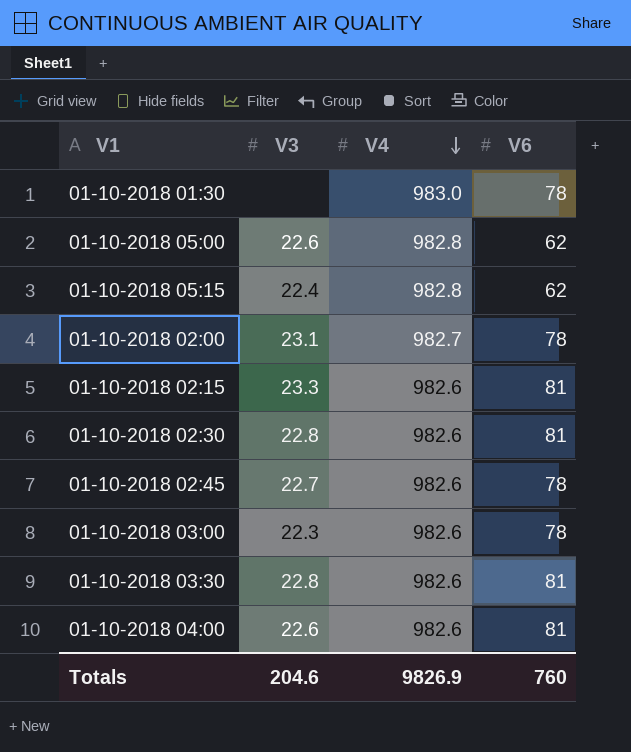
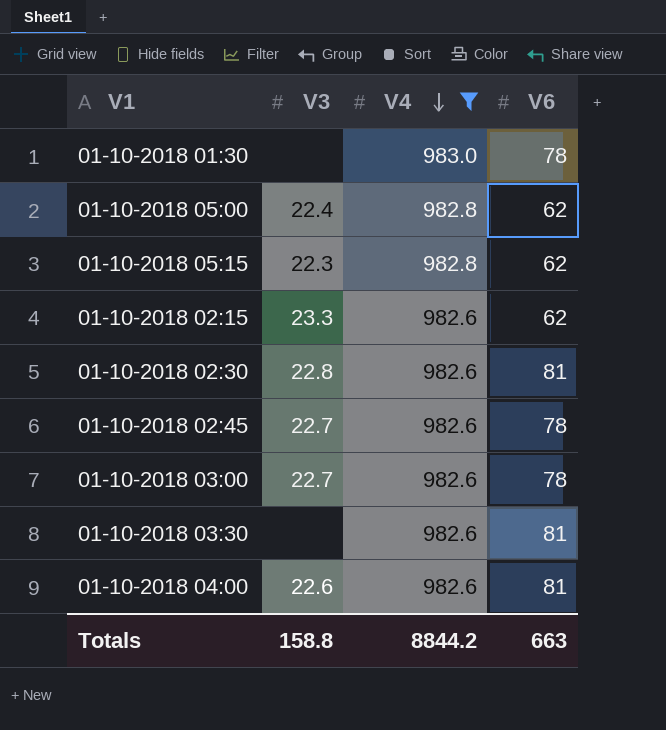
filter: none -> V4 != 982.7
01-10-2018 05:00 | V3: 22.6 -> 22.4
01-10-2018 05:15 | V3: 22.4 -> 22.3
01-10-2018 02:15 | V6: 81 -> 62
01-10-2018 03:00 | V3: 22.3 -> 22.7
01-10-2018 03:30 | V3: 22.8 -> none
Totals | V3: 204.6 -> 158.8
Totals | V4: 9826.9 -> 8844.2
Totals | V6: 760 -> 663

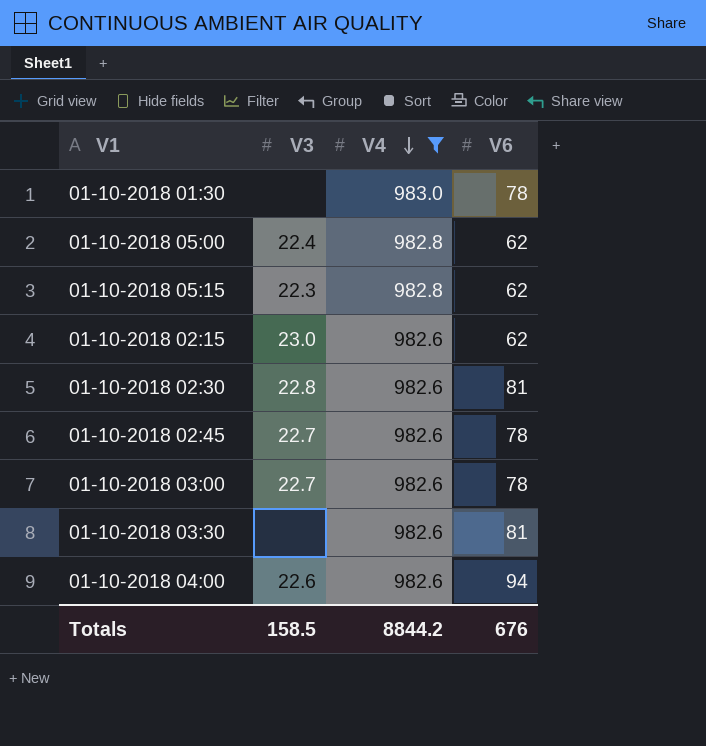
01-10-2018 02:15 | V3: 23.3 -> 23.0
01-10-2018 04:00 | V6: 81 -> 94
Totals | V3: 158.8 -> 158.5
Totals | V6: 663 -> 676

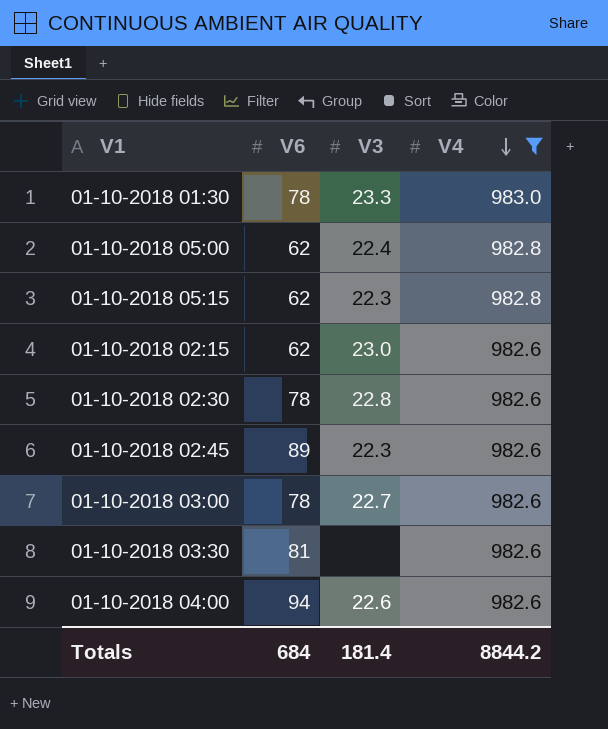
column V6 | position: 4 -> 2
01-10-2018 01:30 | V3: none -> 23.3
01-10-2018 02:30 | V6: 81 -> 78
01-10-2018 02:45 | V6: 78 -> 89
01-10-2018 02:45 | V3: 22.7 -> 22.3
Totals | V6: 676 -> 684
Totals | V3: 158.5 -> 181.4

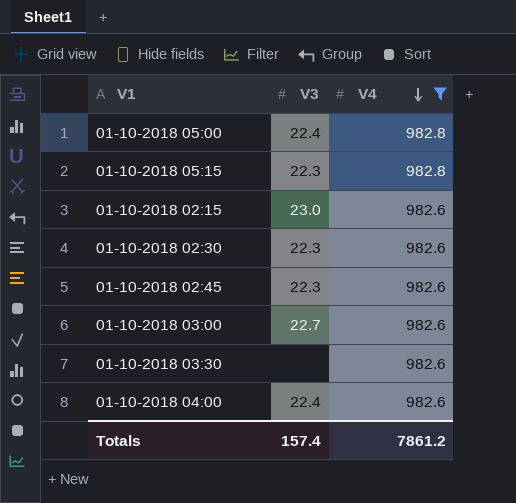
column V6 | position: 2 -> none
row 01-10-2018 01:30: 78 | 23.3 | 983.0 -> none
01-10-2018 02:30 | V3: 22.8 -> 22.3
01-10-2018 04:00 | V3: 22.6 -> 22.4
Totals | V3: 181.4 -> 157.4
Totals | V4: 8844.2 -> 7861.2

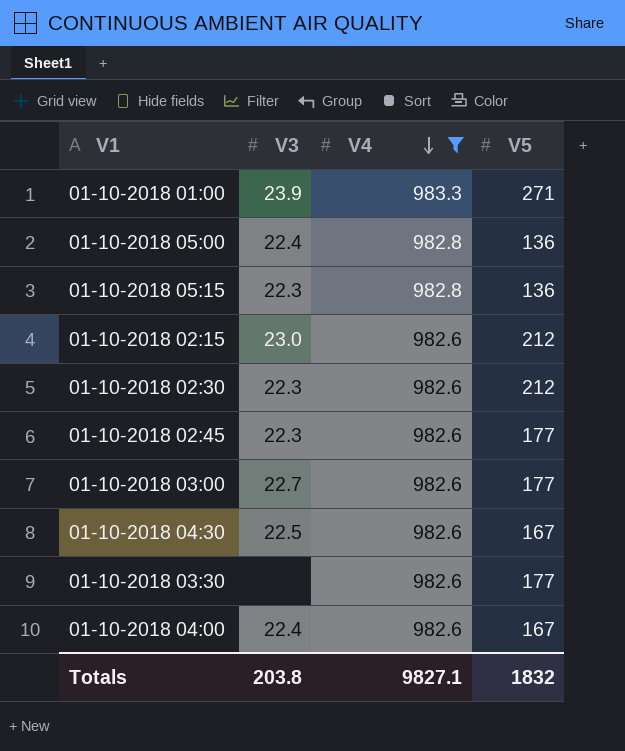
column V5 | position: none -> 4
row 01-10-2018 01:00: none -> 23.9 | 983.3 | 271
row 01-10-2018 04:30: none -> 22.5 | 982.6 | 167
Totals | V3: 157.4 -> 203.8
Totals | V4: 7861.2 -> 9827.1

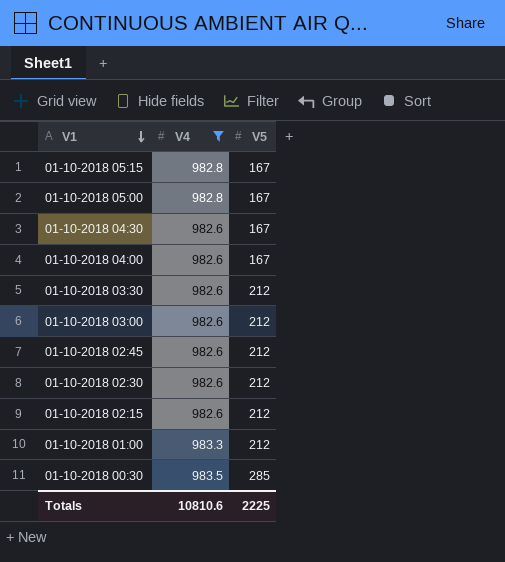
row order: V4 descending -> V1 descending
column V3 | position: 2 -> none
01-10-2018 05:15 | V5: 136 -> 167
01-10-2018 05:00 | V5: 136 -> 167
01-10-2018 03:30 | V5: 177 -> 212
01-10-2018 03:00 | V5: 177 -> 212
01-10-2018 02:45 | V5: 177 -> 212
01-10-2018 01:00 | V5: 271 -> 212
row 01-10-2018 00:30: none -> 983.5 | 285
Totals | V4: 9827.1 -> 10810.6
Totals | V5: 1832 -> 2225

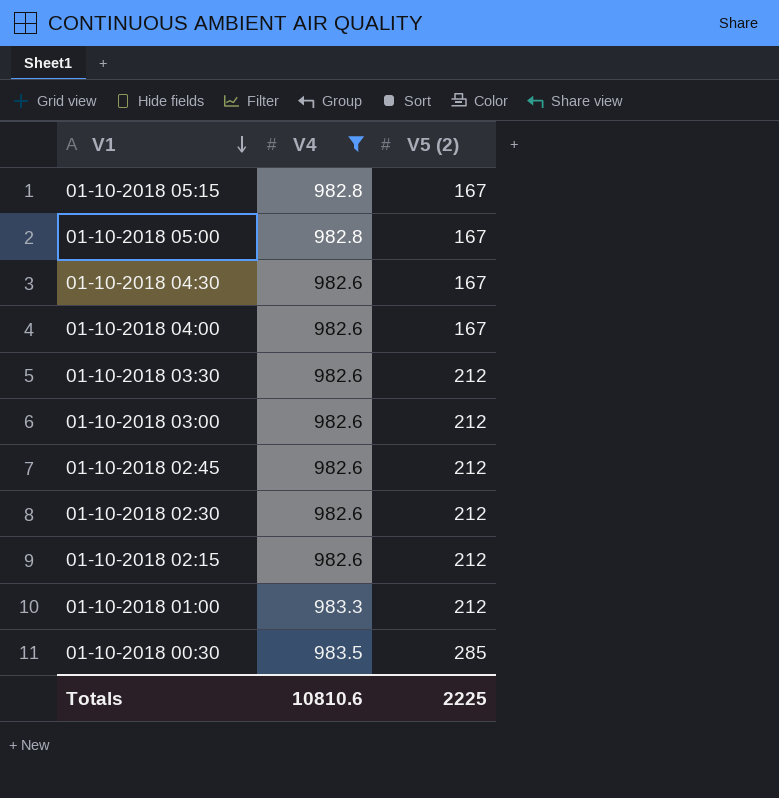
column name: V5 -> V5 (2)

